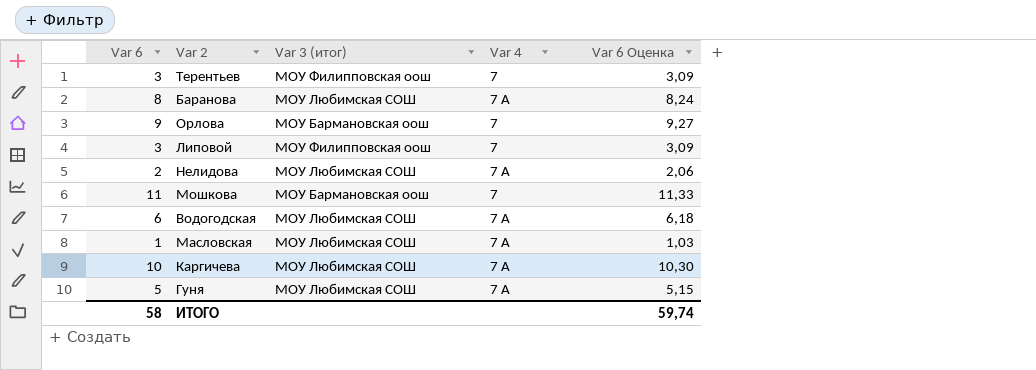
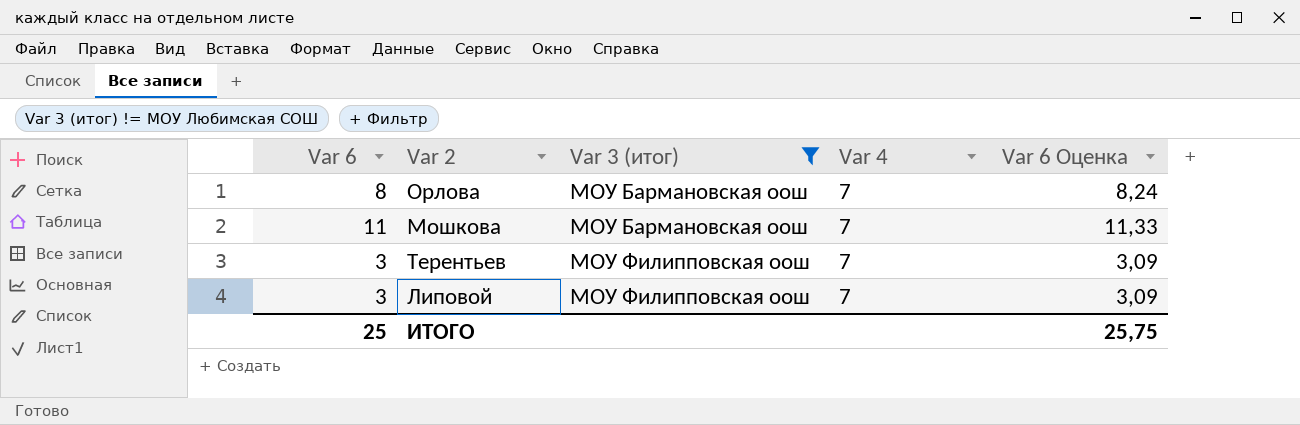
filter: none -> Var 3 (итог) != МОУ Любимская СОШ
row order: none -> Var 3 (итог) ascending
Орлова | Var 6: 9 -> 8
Орлова | Var 6 Оценка: 9,27 -> 8,24
ИТОГО | Var 6: 58 -> 25
ИТОГО | Var 6 Оценка: 59,74 -> 25,75

